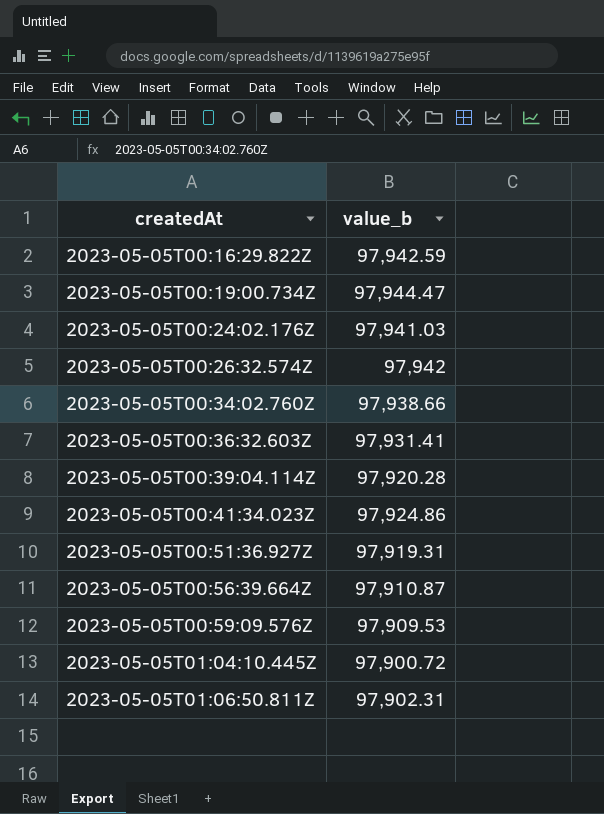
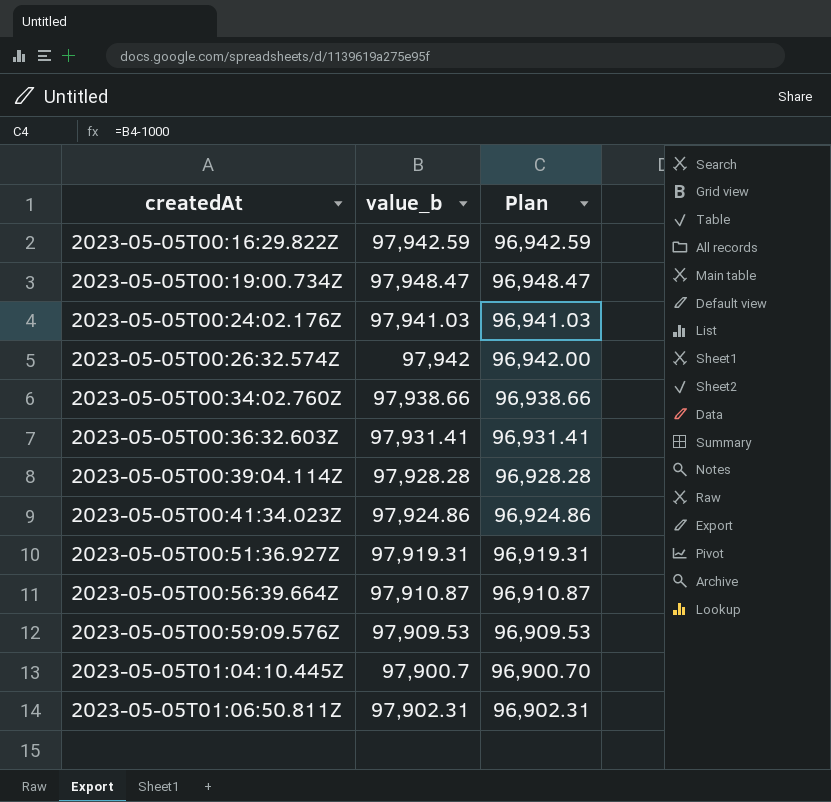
column Plan | formula: none -> [value_b] - 1000
2023-05-05T00:19:00.734Z | value_b: 97,944.47 -> 97,948.47
2023-05-05T00:39:04.114Z | value_b: 97,920.28 -> 97,928.28
2023-05-05T01:04:10.445Z | value_b: 97,900.72 -> 97,900.7

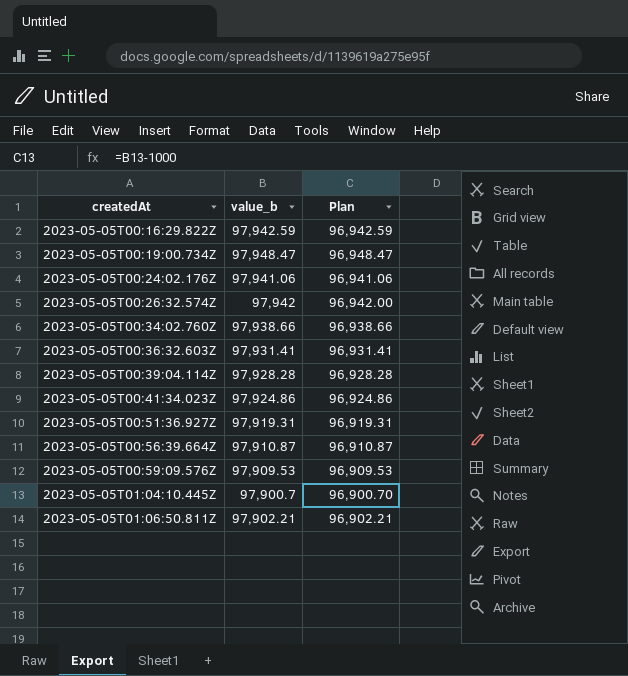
2023-05-05T00:24:02.176Z | value_b: 97,941.03 -> 97,941.06
2023-05-05T00:24:02.176Z | Plan: 96,941.03 -> 96,941.06
2023-05-05T01:06:50.811Z | value_b: 97,902.31 -> 97,902.21
2023-05-05T01:06:50.811Z | Plan: 96,902.31 -> 96,902.21

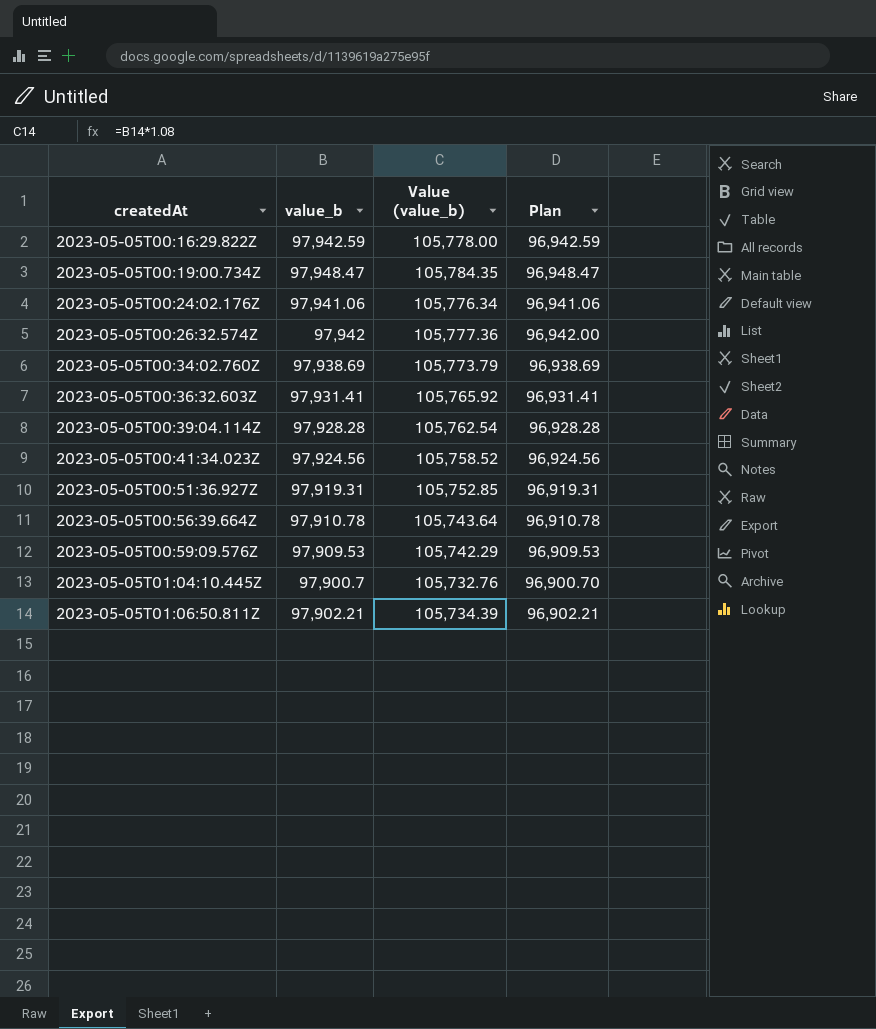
column Value (value_b) | formula: none -> [value_b] * 1.08
2023-05-05T00:34:02.760Z | value_b: 97,938.66 -> 97,938.69
2023-05-05T00:34:02.760Z | Plan: 96,938.66 -> 96,938.69
2023-05-05T00:41:34.023Z | value_b: 97,924.86 -> 97,924.56
2023-05-05T00:41:34.023Z | Plan: 96,924.86 -> 96,924.56
2023-05-05T00:56:39.664Z | value_b: 97,910.87 -> 97,910.78
2023-05-05T00:56:39.664Z | Plan: 96,910.87 -> 96,910.78

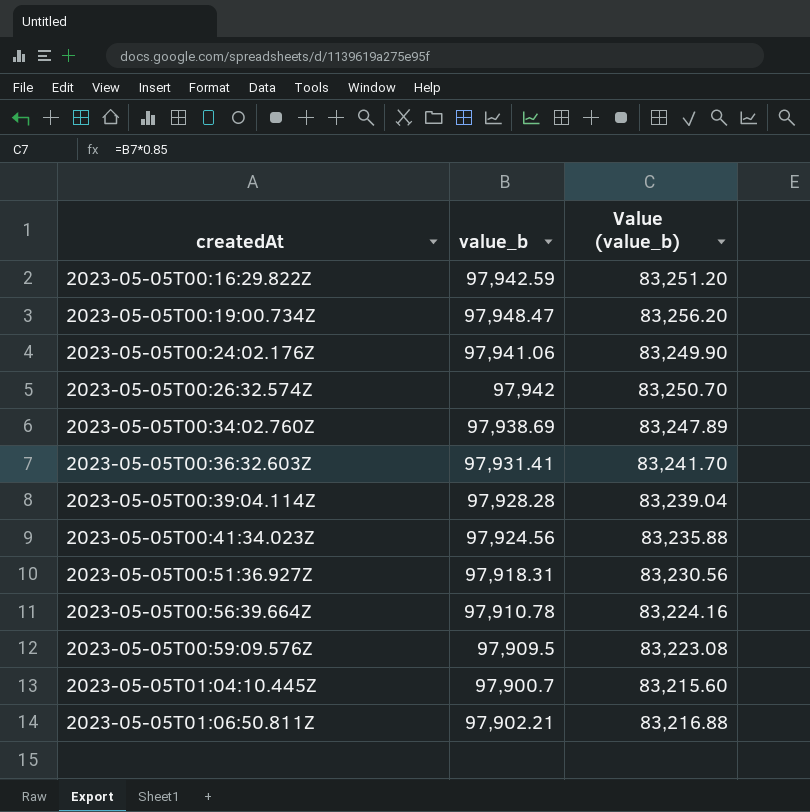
column Plan | formula: [value_b] - 1000 -> none
column Value (value_b) | formula: [value_b] * 1.08 -> [value_b] * 0.85
2023-05-05T00:51:36.927Z | value_b: 97,919.31 -> 97,918.31
2023-05-05T00:59:09.576Z | value_b: 97,909.53 -> 97,909.5

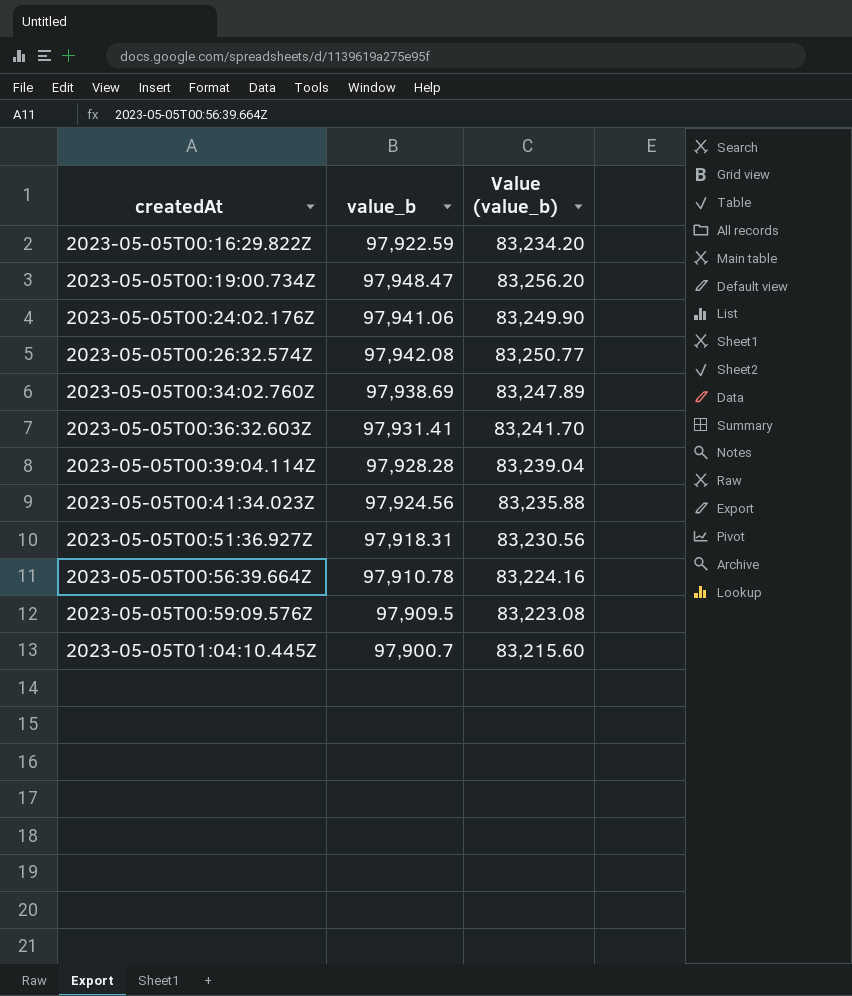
row 2023-05-05T01:06:50.811Z: 97,902.21 | 83,216.88 -> none
2023-05-05T00:16:29.822Z | value_b: 97,942.59 -> 97,922.59
2023-05-05T00:16:29.822Z | Value (value_b): 83,251.20 -> 83,234.20
2023-05-05T00:26:32.574Z | value_b: 97,942 -> 97,942.08
2023-05-05T00:26:32.574Z | Value (value_b): 83,250.70 -> 83,250.77

